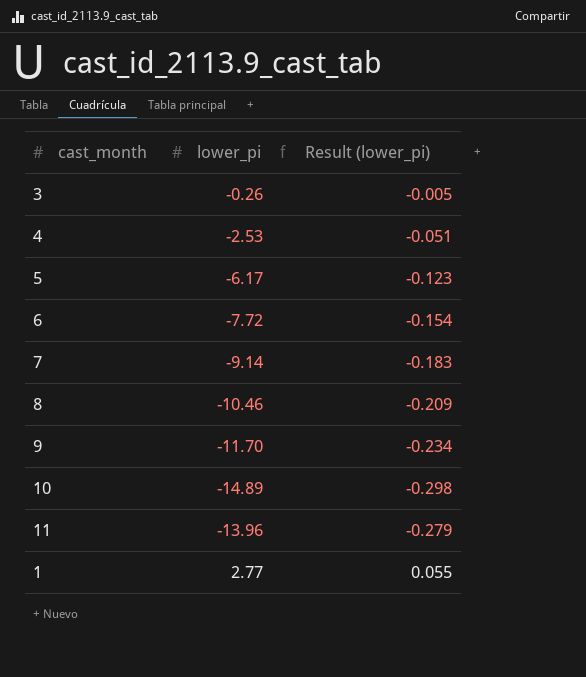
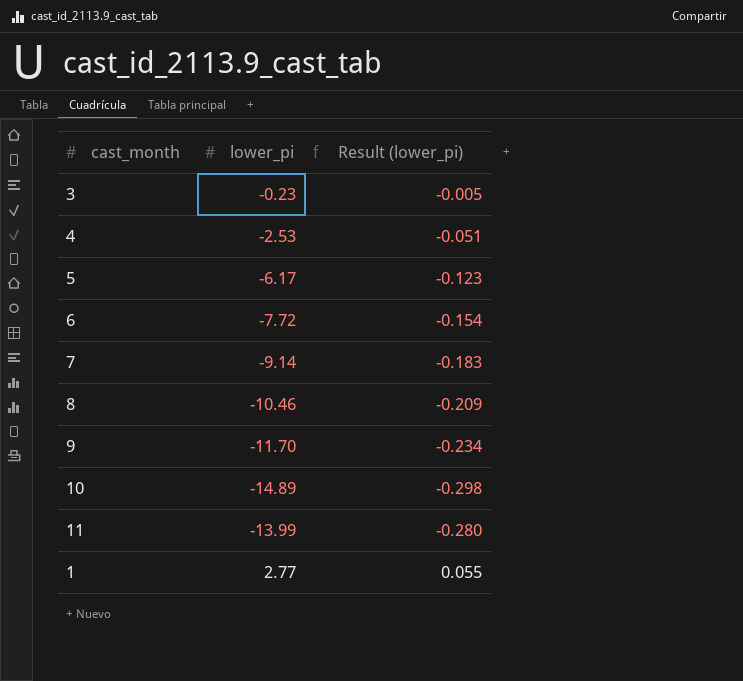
3 | lower_pi: -0.26 -> -0.23
11 | lower_pi: -13.96 -> -13.99
11 | Result (lower_pi): -0.279 -> -0.280

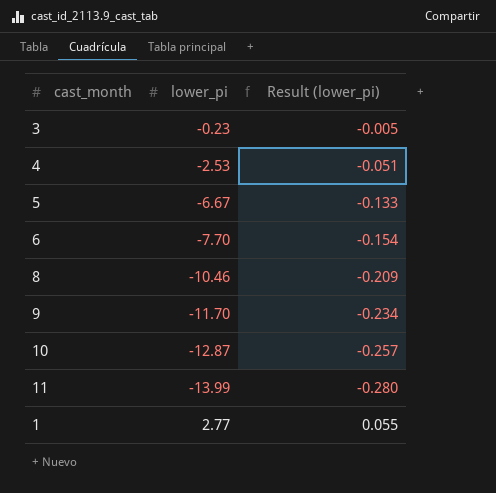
row 7: -9.14 | -0.183 -> none
5 | lower_pi: -6.17 -> -6.67
5 | Result (lower_pi): -0.123 -> -0.133
6 | lower_pi: -7.72 -> -7.70
10 | lower_pi: -14.89 -> -12.87
10 | Result (lower_pi): -0.298 -> -0.257

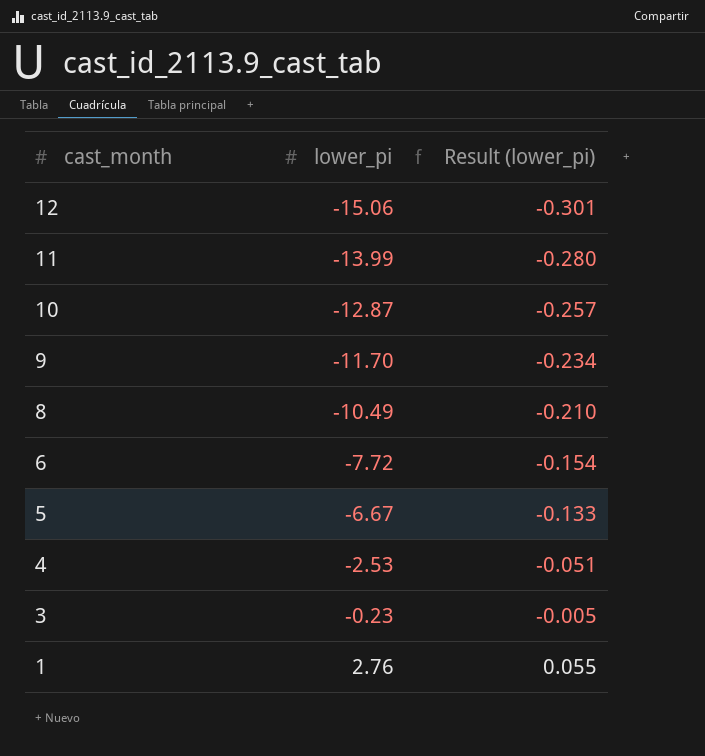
row order: none -> cast_month descending
row 12: none -> -15.06 | -0.301
8 | lower_pi: -10.46 -> -10.49
8 | Result (lower_pi): -0.209 -> -0.210
6 | lower_pi: -7.70 -> -7.72
1 | lower_pi: 2.77 -> 2.76

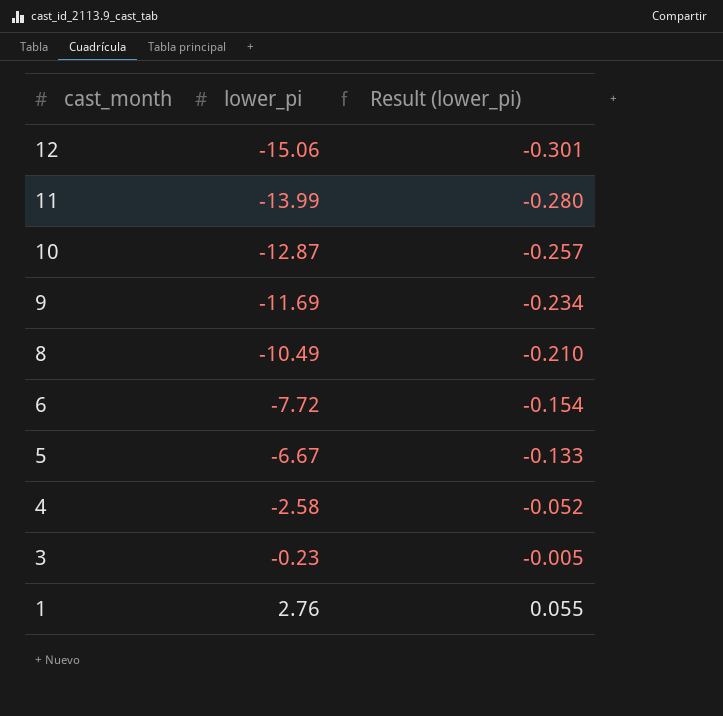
9 | lower_pi: -11.70 -> -11.69
4 | lower_pi: -2.53 -> -2.58
4 | Result (lower_pi): -0.051 -> -0.052

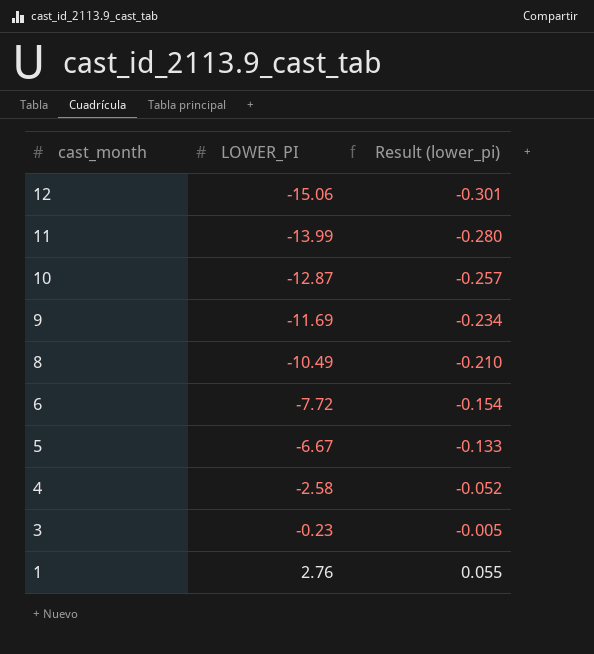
column name: lower_pi -> LOWER_PI

